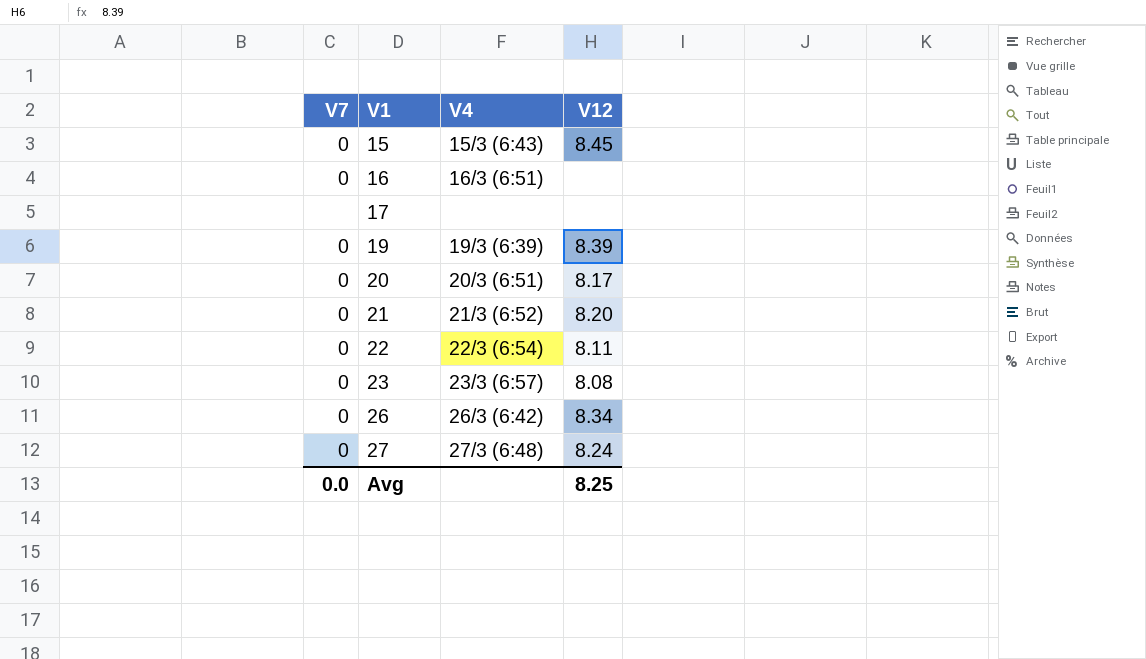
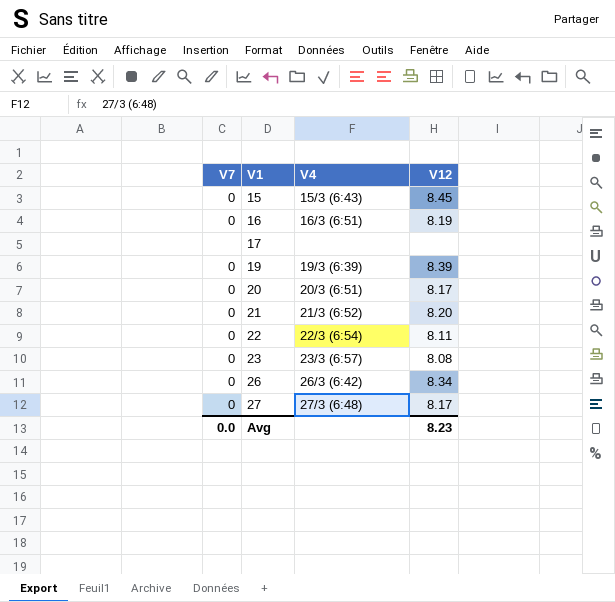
16 | V12: none -> 8.19
27 | V12: 8.24 -> 8.17
Avg | V12: 8.25 -> 8.23

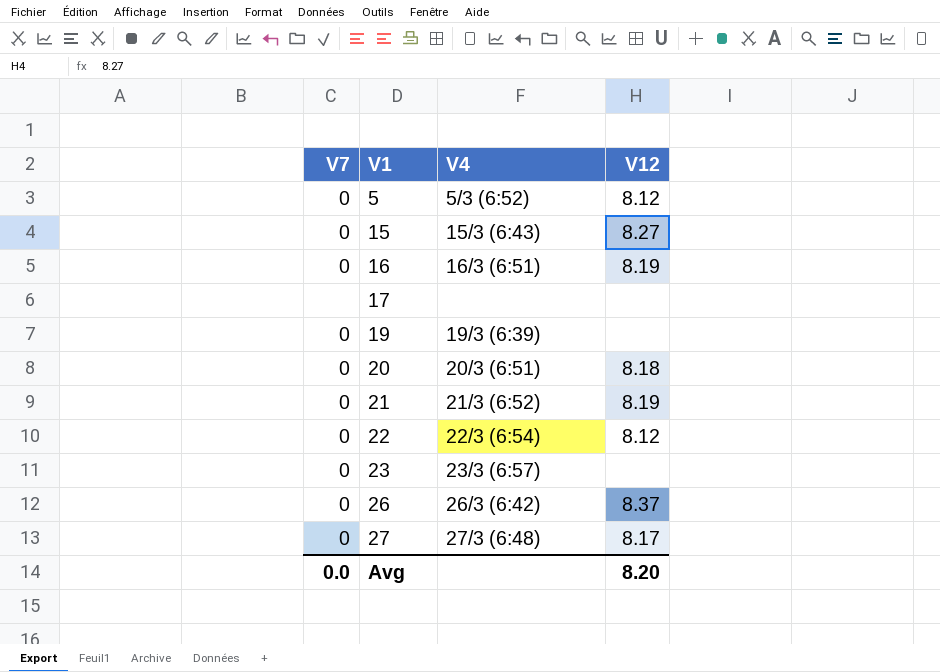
row 5: none -> 0 | 5/3 (6:52) | 8.12
15 | V12: 8.45 -> 8.27
19 | V12: 8.39 -> none
20 | V12: 8.17 -> 8.18
21 | V12: 8.20 -> 8.19
22 | V12: 8.11 -> 8.12
23 | V12: 8.08 -> none
26 | V12: 8.34 -> 8.37
Avg | V12: 8.23 -> 8.20

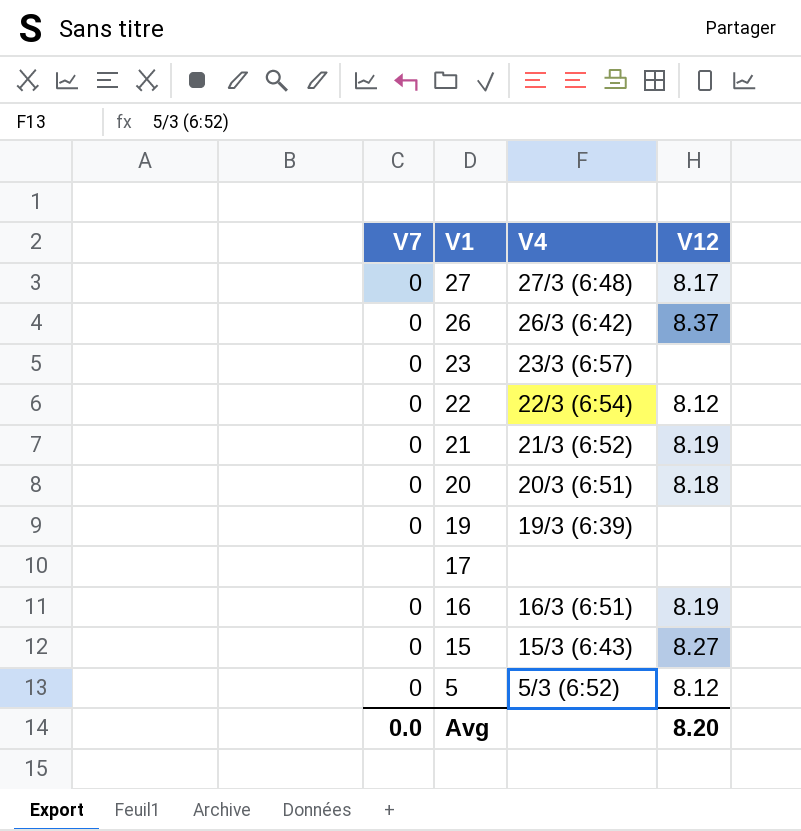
row order: V1 ascending -> V1 descending

